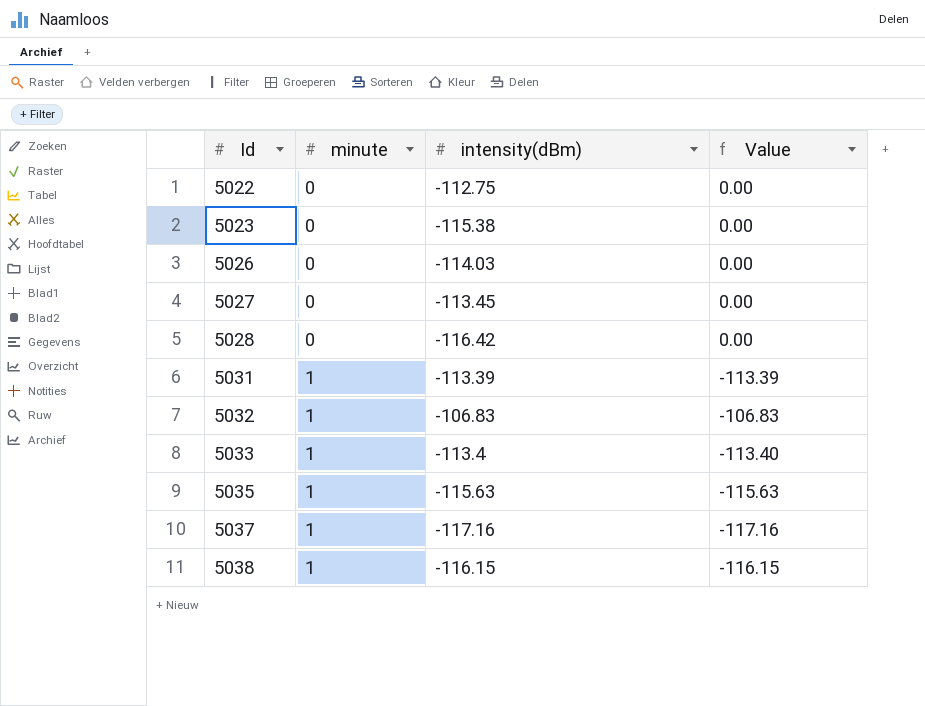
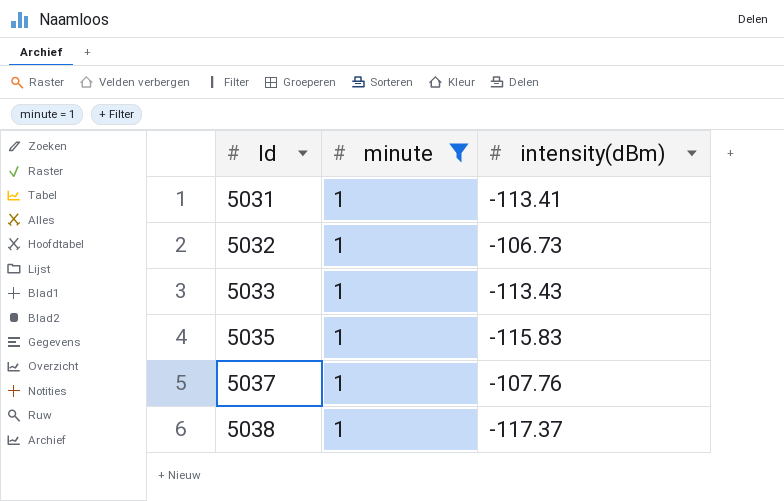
filter: none -> minute = 1
column Value | formula: [minute] * [intensity(dBm)] -> none
5031 | intensity(dBm): -113.39 -> -113.41
5032 | intensity(dBm): -106.83 -> -106.73
5033 | intensity(dBm): -113.4 -> -113.43
5035 | intensity(dBm): -115.63 -> -115.83
5037 | intensity(dBm): -117.16 -> -107.76
5038 | intensity(dBm): -116.15 -> -117.37

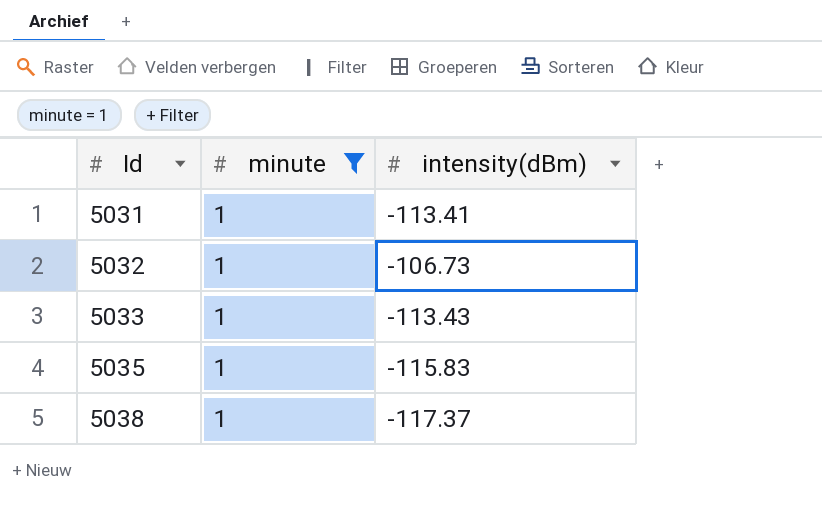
row 5037: 1 | -107.76 -> none

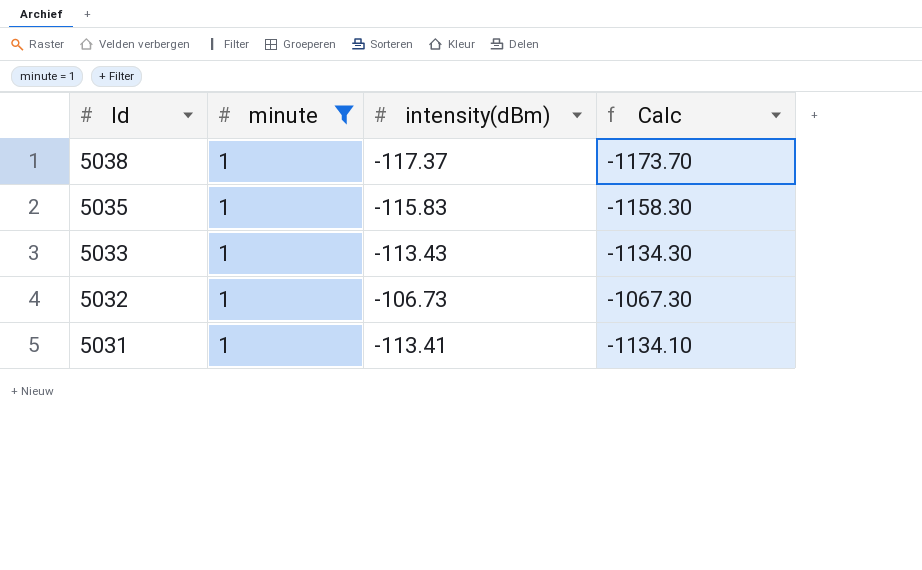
row order: Id ascending -> Id descending
column Calc | formula: none -> [intensity(dBm)] * 10

